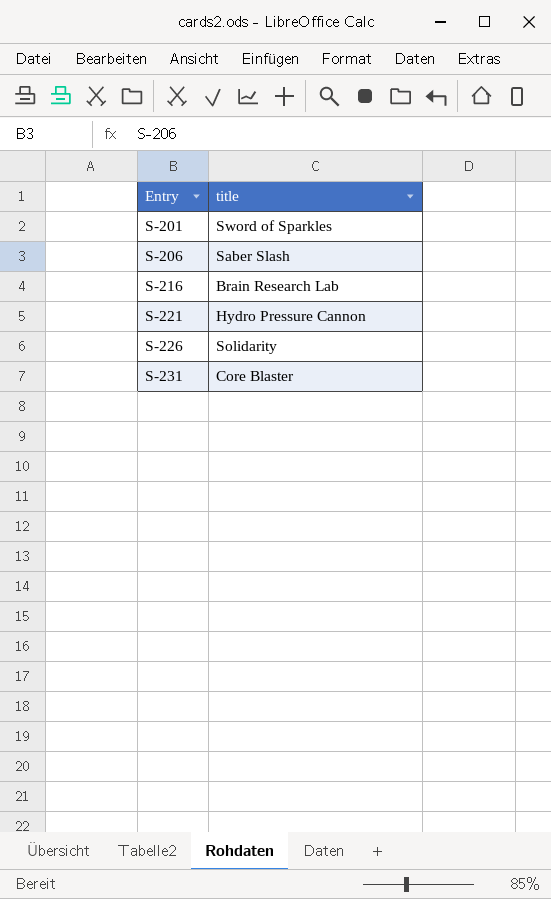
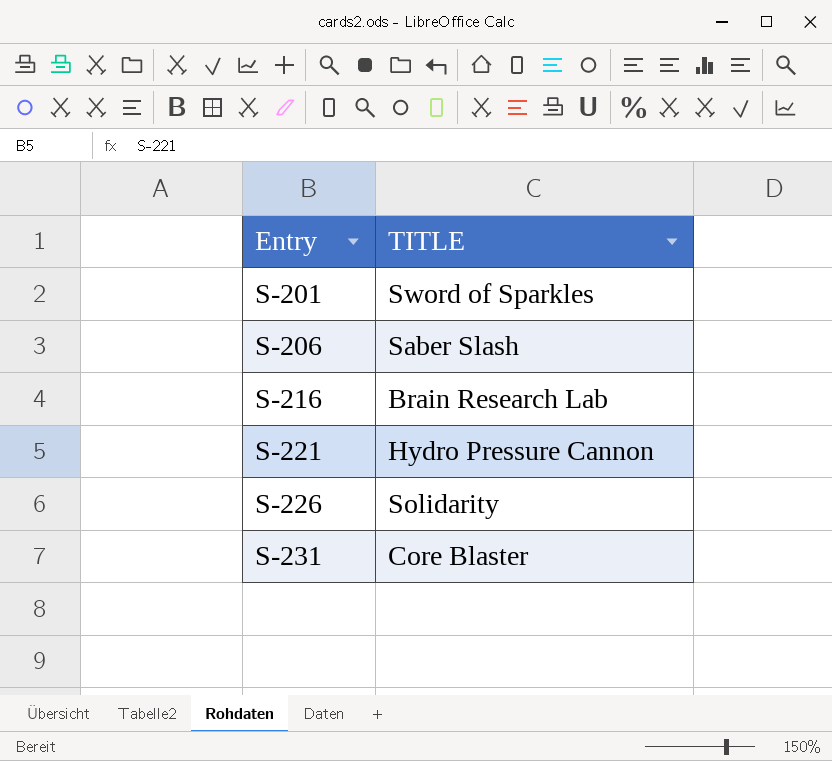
column name: title -> TITLE

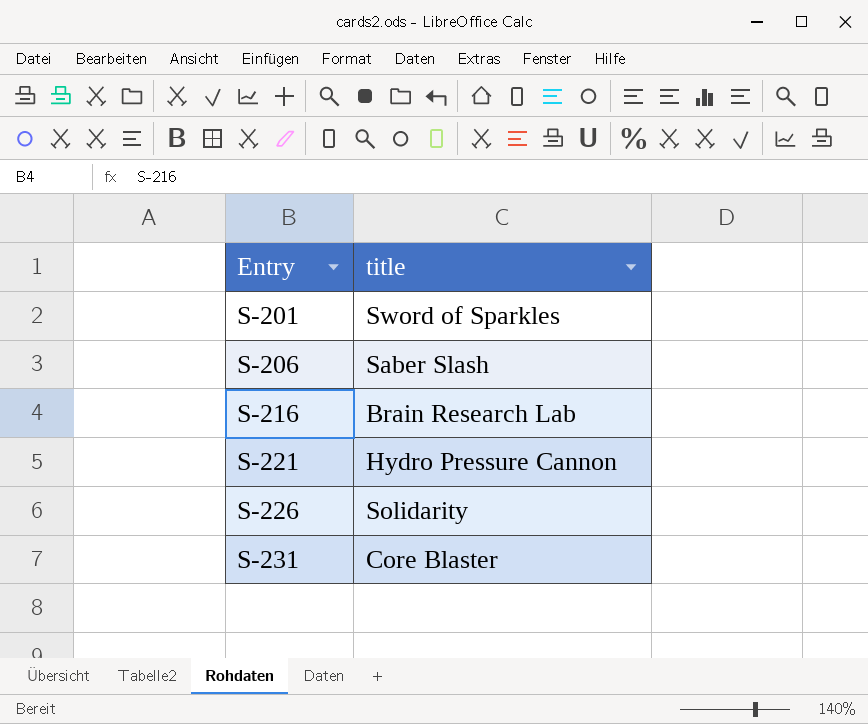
column name: TITLE -> title

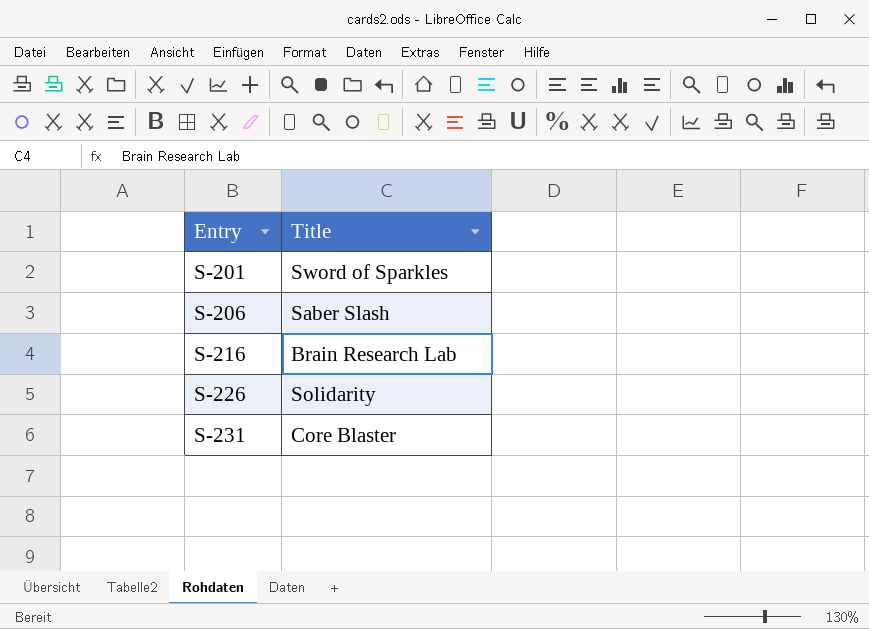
column name: title -> Title
row S-221: Hydro Pressure Cannon -> none

